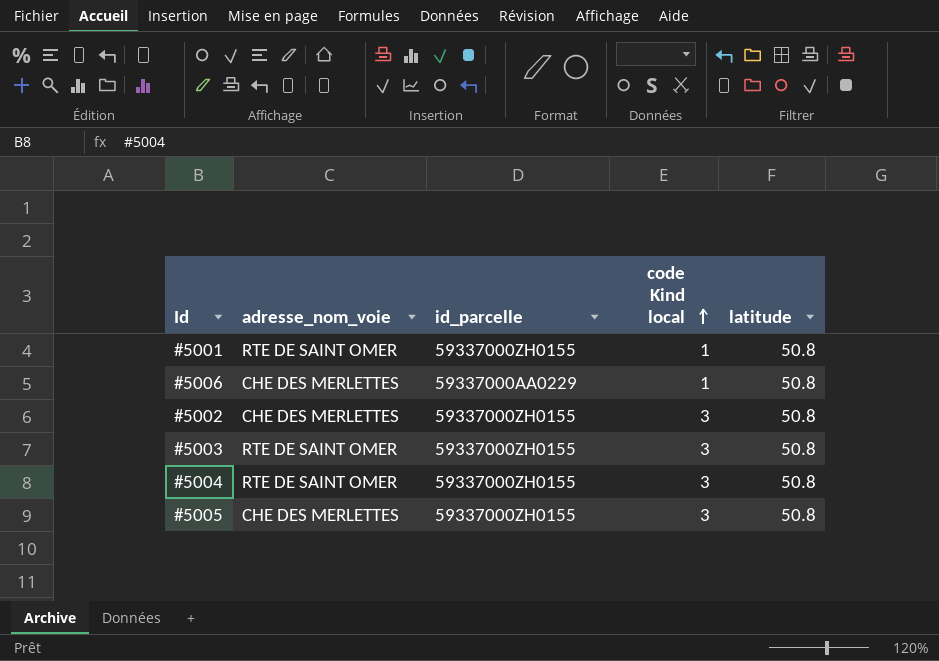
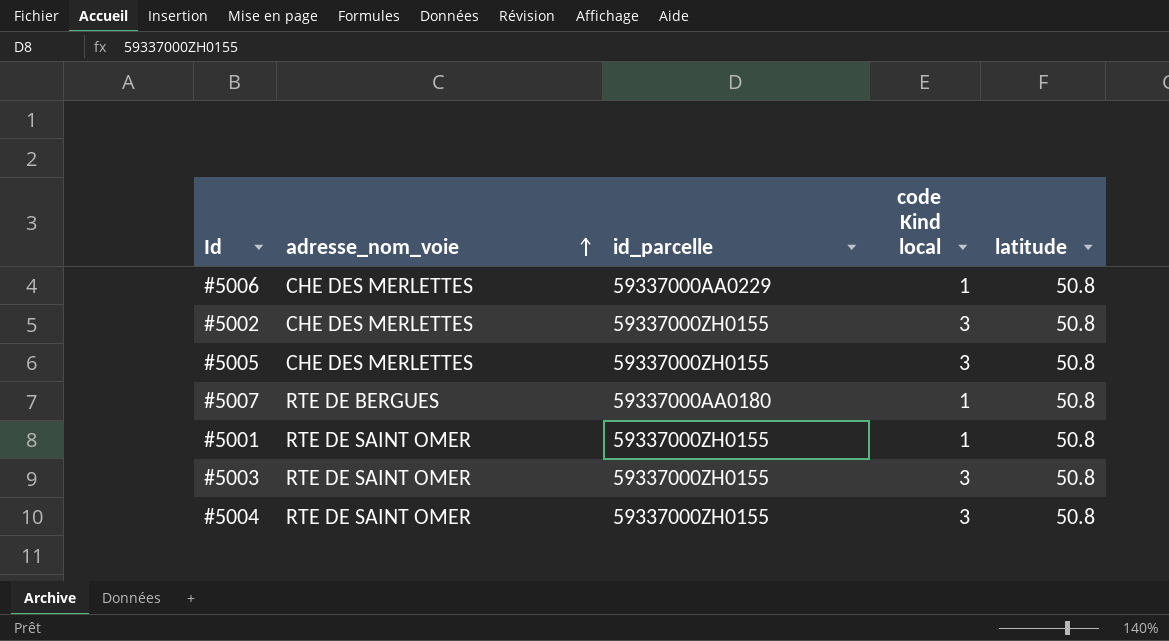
row order: code Kind local ascending -> adresse_nom_voie ascending
row #5007: none -> RTE DE BERGUES | 59337000AA0180 | 1 | 50.8

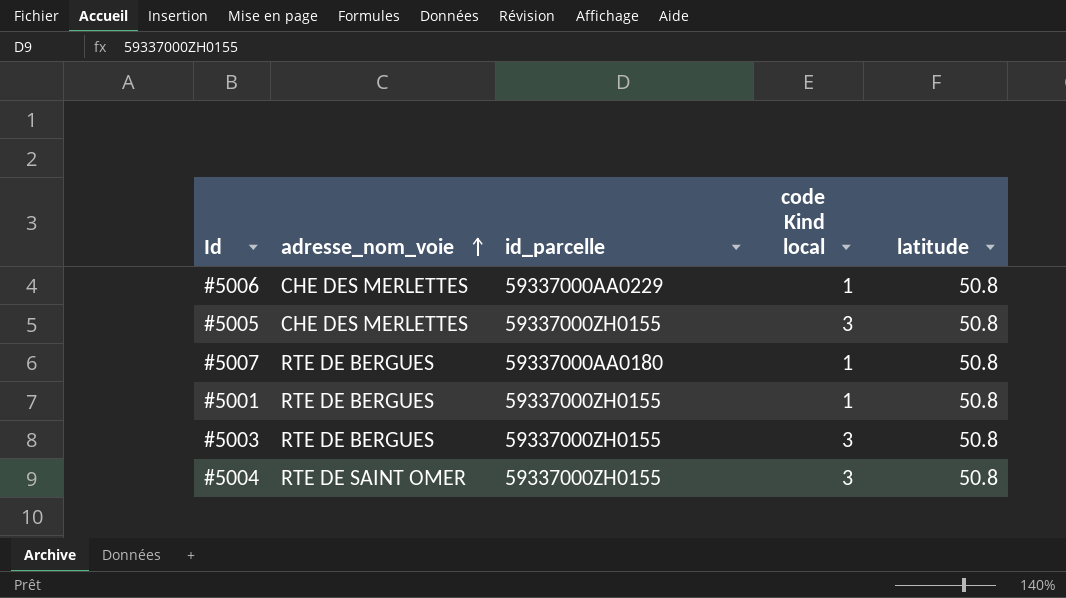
row #5002: CHE DES MERLETTES | 59337000ZH0155 | 3 | 50.8 -> none
#5001 | adresse_nom_voie: RTE DE SAINT OMER -> RTE DE BERGUES
#5003 | adresse_nom_voie: RTE DE SAINT OMER -> RTE DE BERGUES

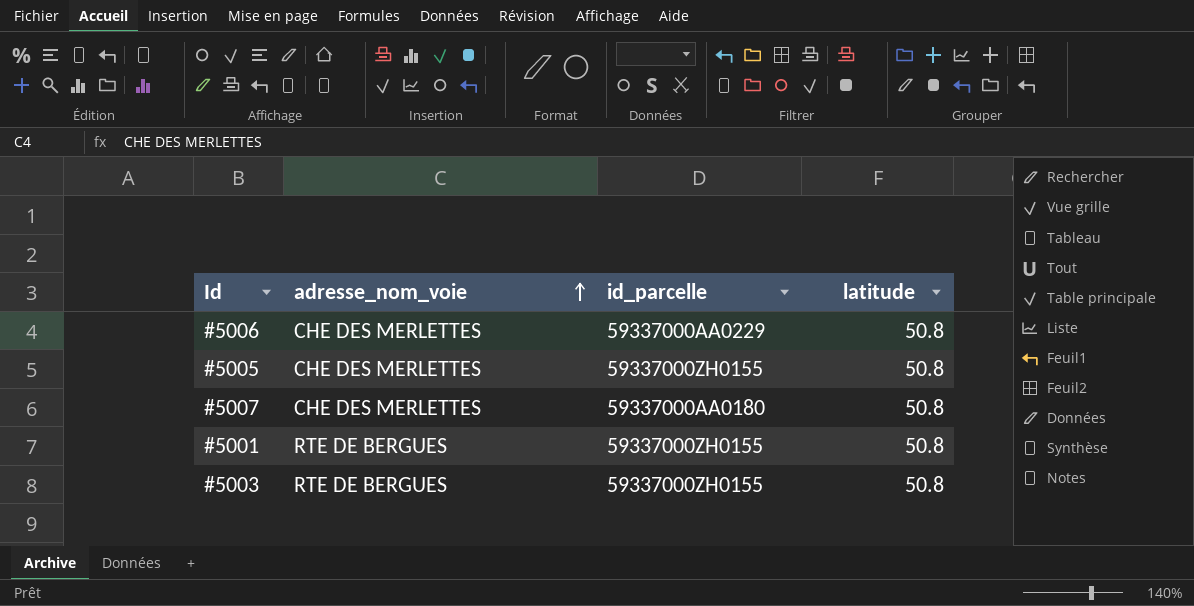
column code Kind local | position: 4 -> none
row #5004: RTE DE SAINT OMER | 59337000ZH0155 | 3 | 50.8 -> none
#5007 | adresse_nom_voie: RTE DE BERGUES -> CHE DES MERLETTES

